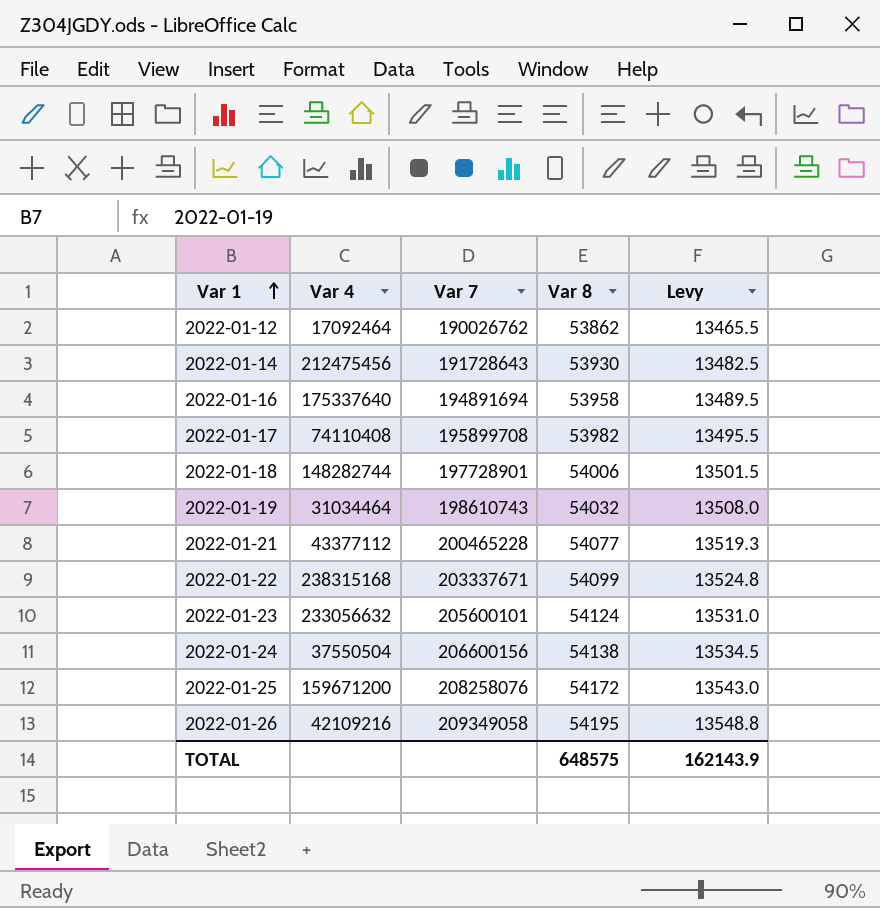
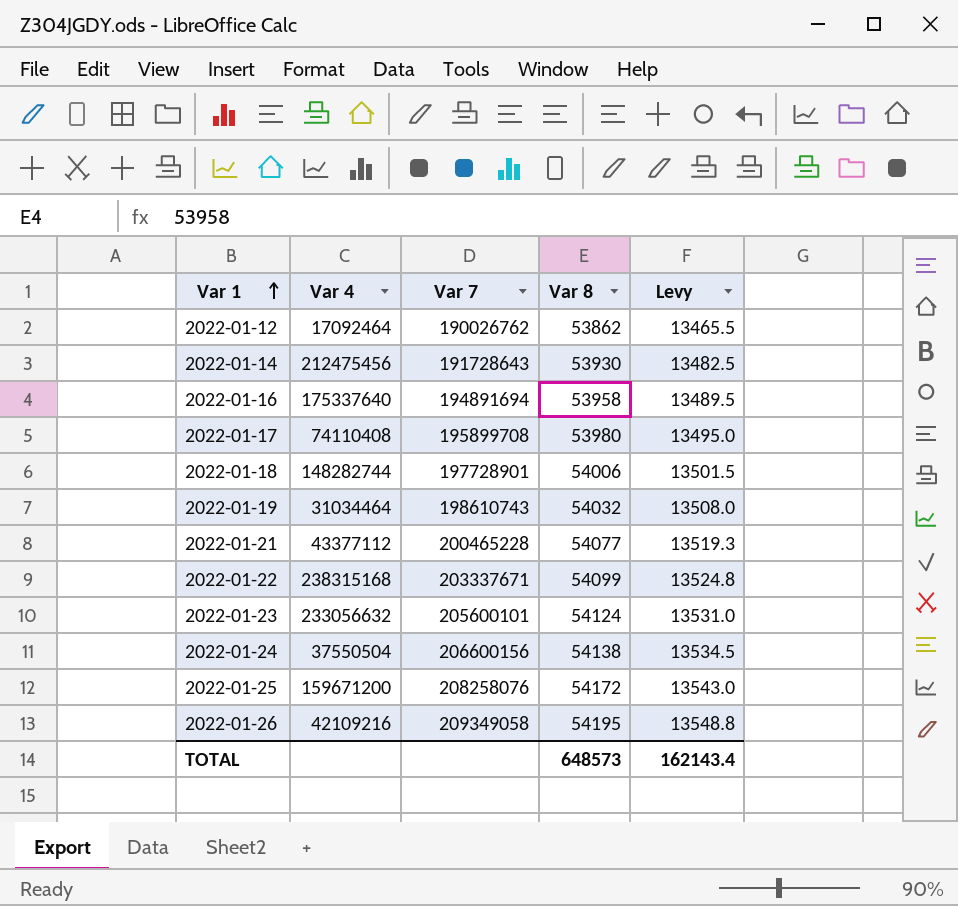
2022-01-17 | Var 8: 53982 -> 53980
2022-01-17 | Levy: 13495.5 -> 13495.0
TOTAL | Var 8: 648575 -> 648573
TOTAL | Levy: 162143.9 -> 162143.4

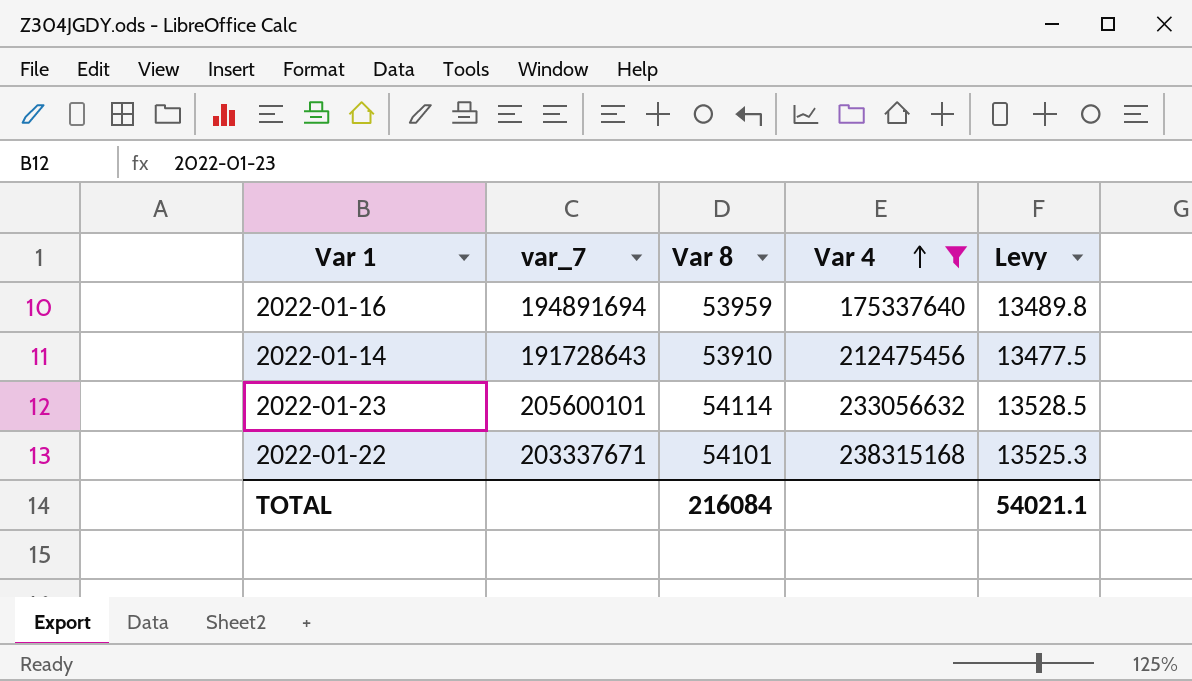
filter: none -> Var 4 >= 175337640
row order: Var 1 ascending -> Var 4 ascending
column name: Var 7 -> var_7
column Var 4 | position: 2 -> 4
2022-01-16 | Var 8: 53958 -> 53959
2022-01-16 | Levy: 13489.5 -> 13489.8
2022-01-14 | Var 8: 53930 -> 53910
2022-01-14 | Levy: 13482.5 -> 13477.5
2022-01-23 | Var 8: 54124 -> 54114
2022-01-23 | Levy: 13531.0 -> 13528.5
2022-01-22 | Var 8: 54099 -> 54101
2022-01-22 | Levy: 13524.8 -> 13525.3
TOTAL | Var 8: 648573 -> 216084
TOTAL | Levy: 162143.4 -> 54021.1

